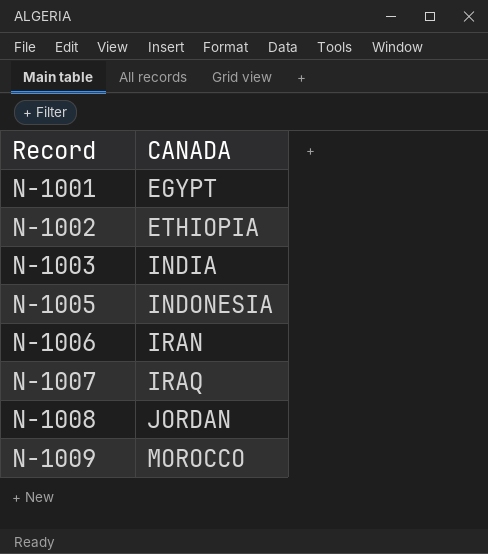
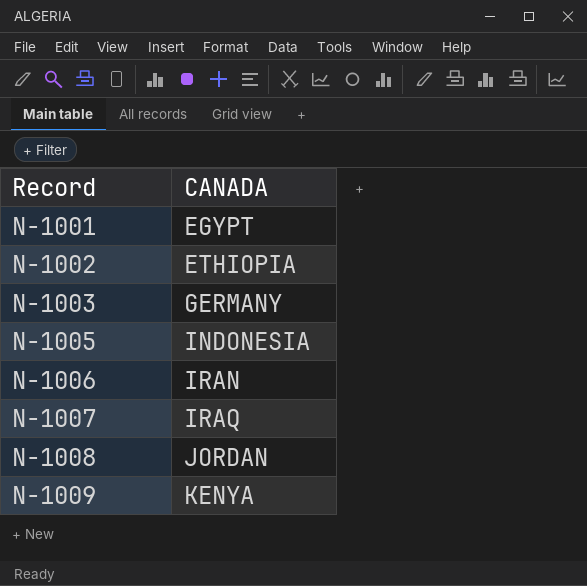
N-1003 | CANADA: INDIA -> GERMANY
N-1009 | CANADA: MOROCCO -> KENYA

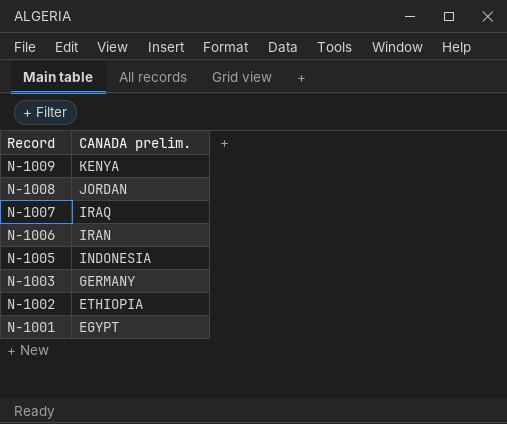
row order: Record ascending -> Record descending
column name: CANADA -> CANADA prelim.

